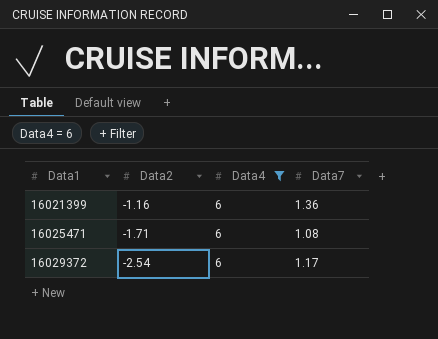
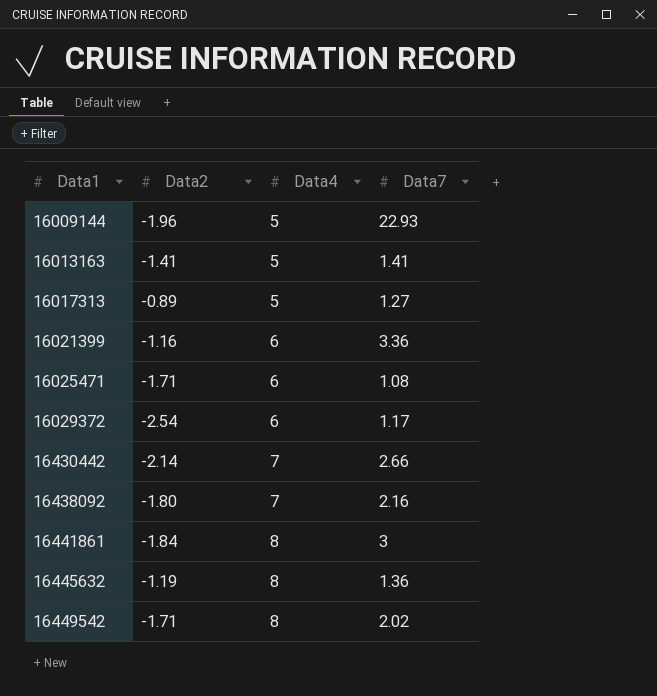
filter: Data4 = 6 -> none
16021399 | Data7: 1.36 -> 3.36

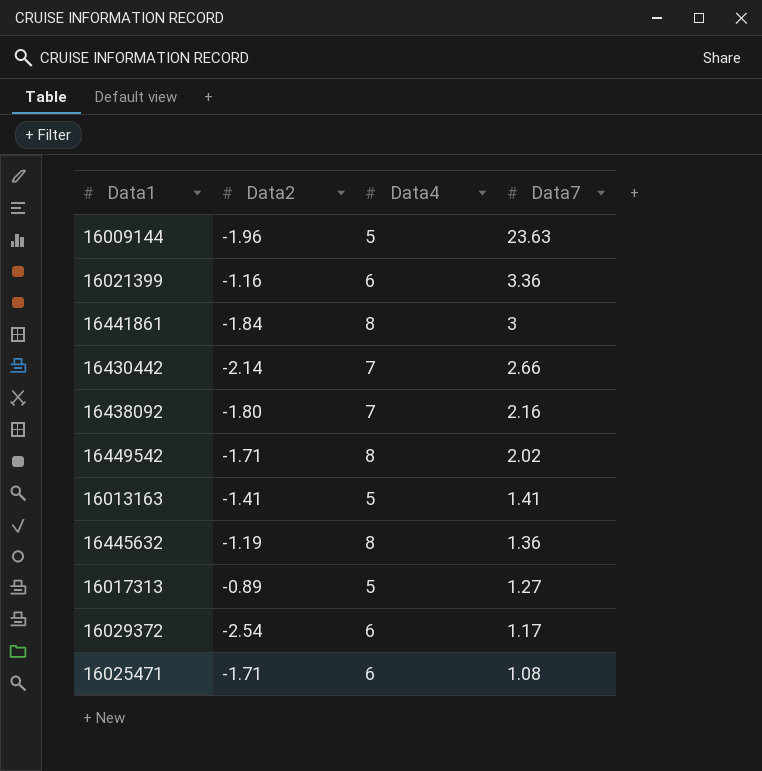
row order: Data1 ascending -> Data7 descending
16009144 | Data7: 22.93 -> 23.63

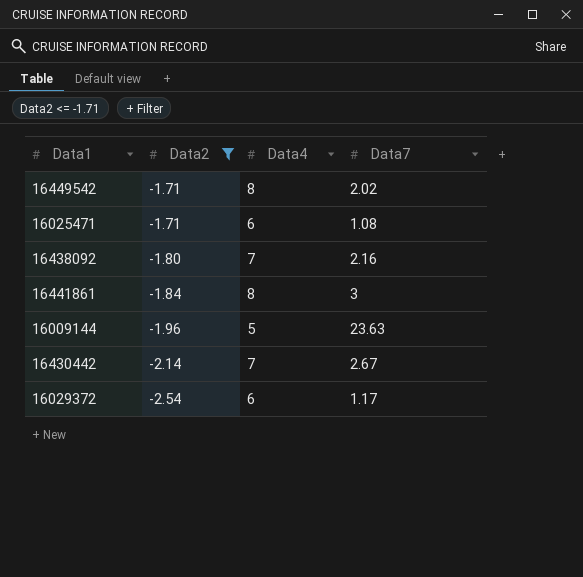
filter: none -> Data2 <= -1.71
row order: Data7 descending -> Data2 descending
16430442 | Data7: 2.66 -> 2.67

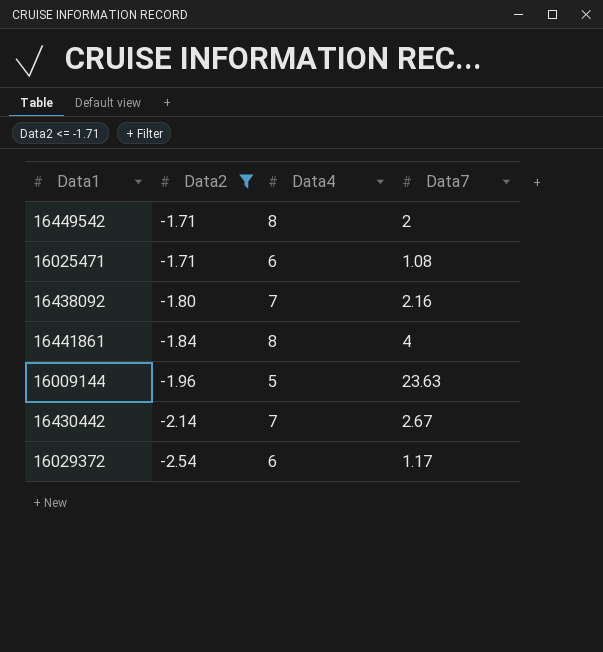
16449542 | Data7: 2.02 -> 2
16441861 | Data7: 3 -> 4

